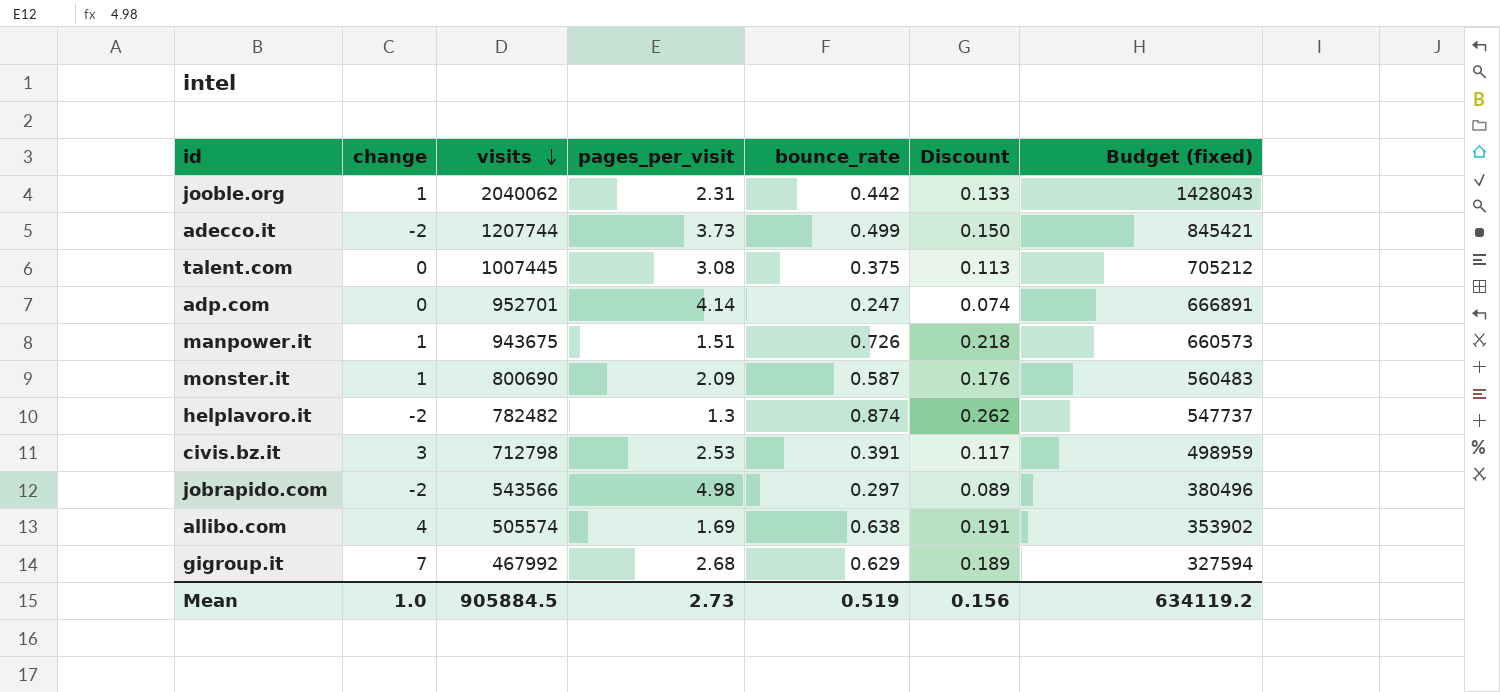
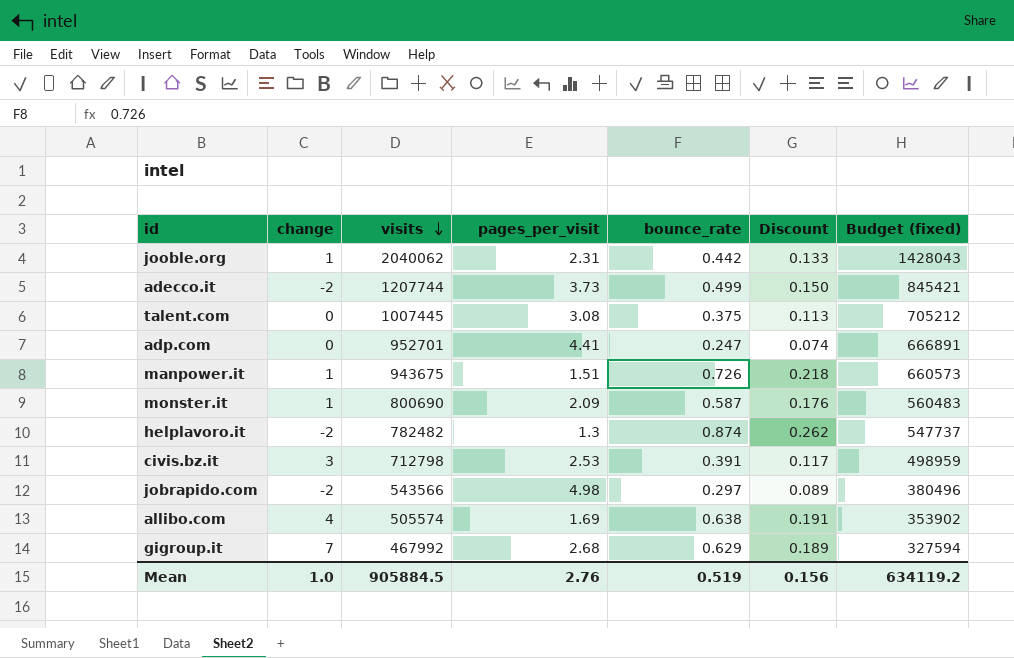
adp.com | pages_per_visit: 4.14 -> 4.41
Mean | pages_per_visit: 2.73 -> 2.76

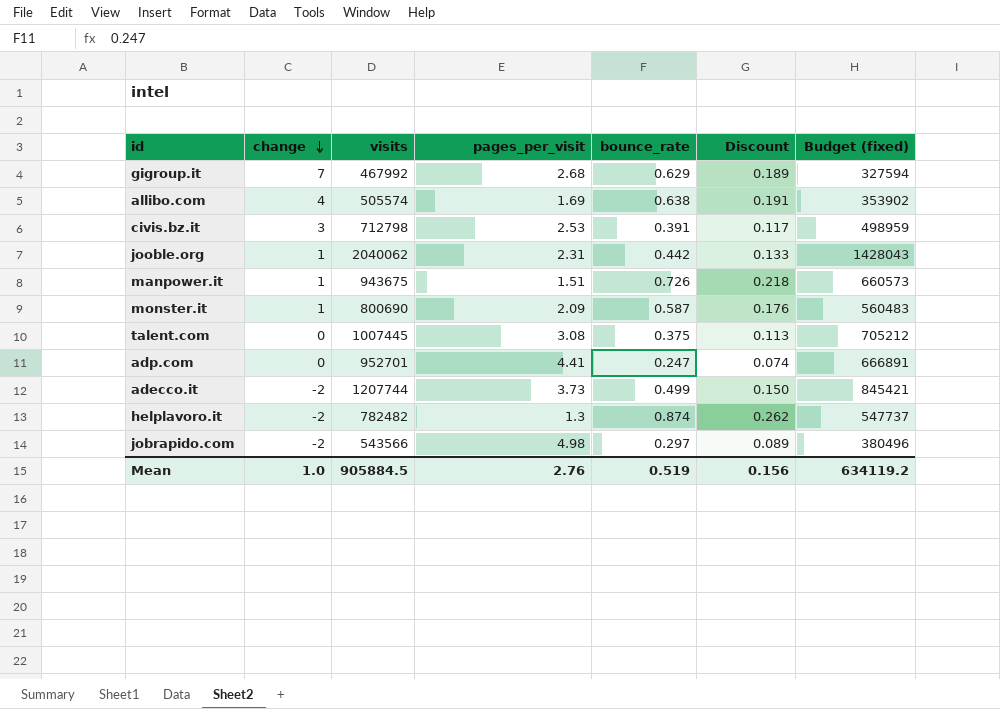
row order: visits descending -> change descending

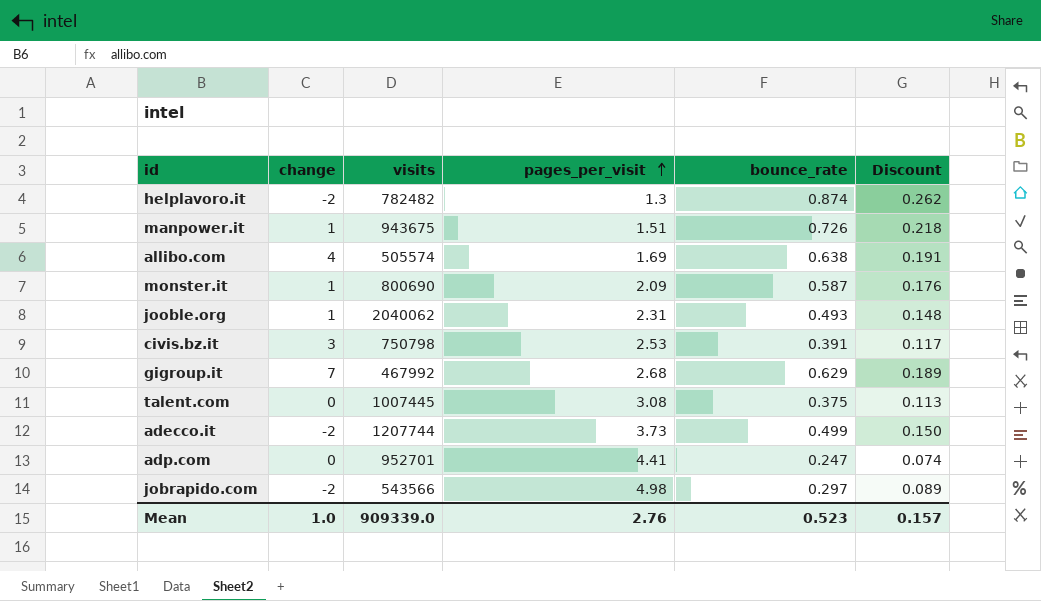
row order: change descending -> pages_per_visit ascending
column Budget (fixed) | formula: [visits] * 0.7 -> none
jooble.org | bounce_rate: 0.442 -> 0.493
jooble.org | Discount: 0.133 -> 0.148
civis.bz.it | visits: 712798 -> 750798
Mean | visits: 905884.5 -> 909339.0
Mean | bounce_rate: 0.519 -> 0.523
Mean | Discount: 0.156 -> 0.157

